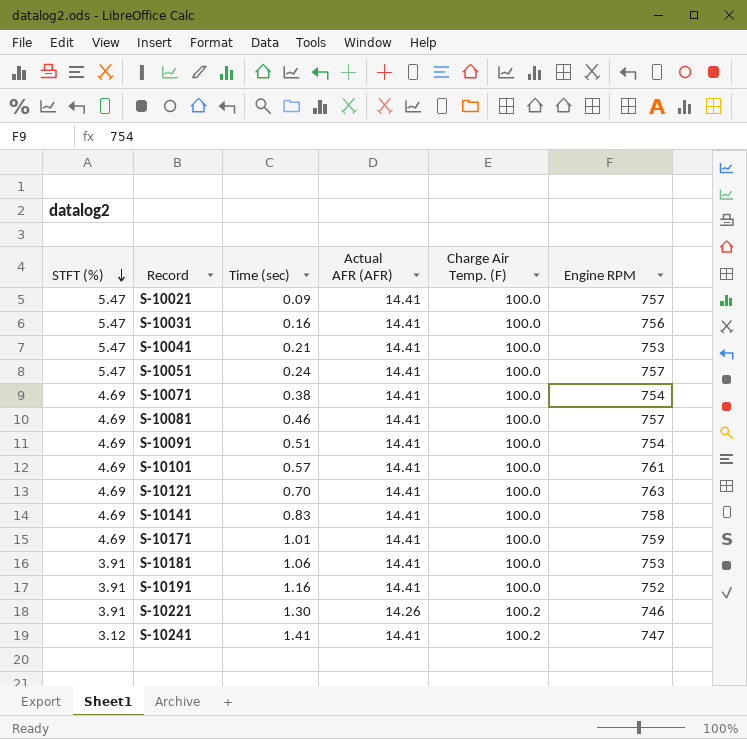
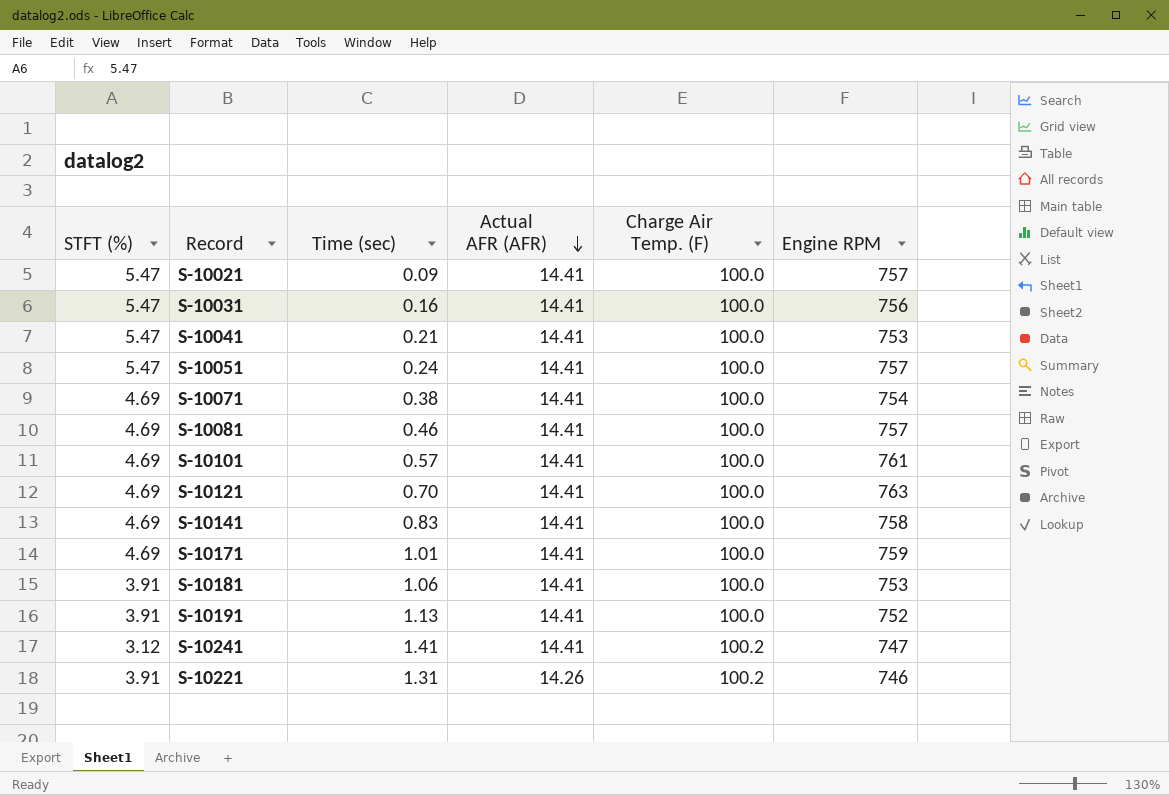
row order: STFT (%) descending -> Actual AFR (AFR) descending
row S-10091: 4.69 | 0.51 | 14.41 | 100.0 | 754 -> none
S-10191 | Time (sec): 1.16 -> 1.13
S-10221 | Time (sec): 1.30 -> 1.31

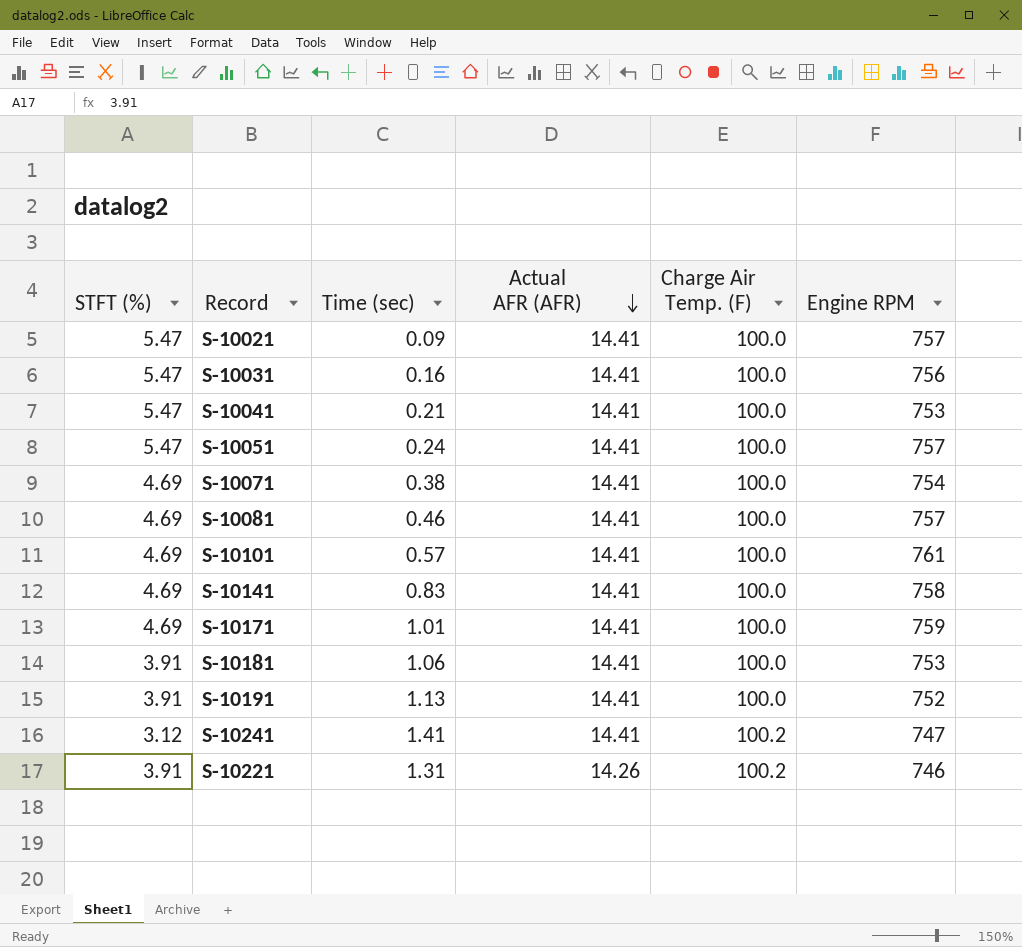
row S-10121: 4.69 | 0.70 | 14.41 | 100.0 | 763 -> none

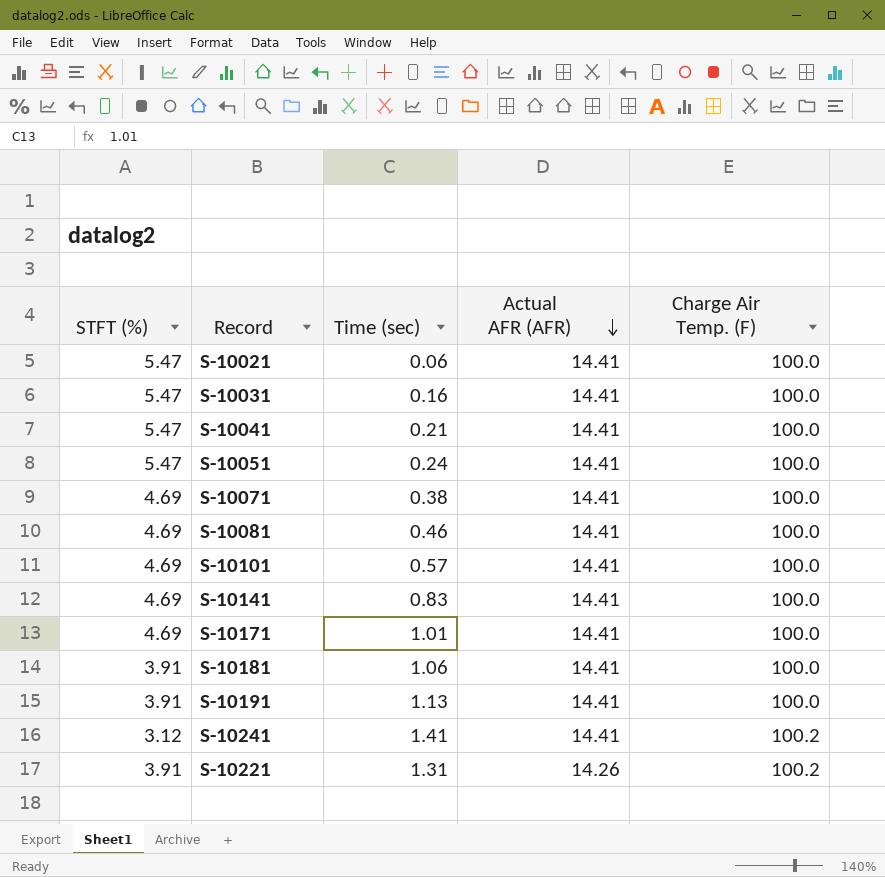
column Engine RPM | position: 6 -> none
S-10021 | Time (sec): 0.09 -> 0.06

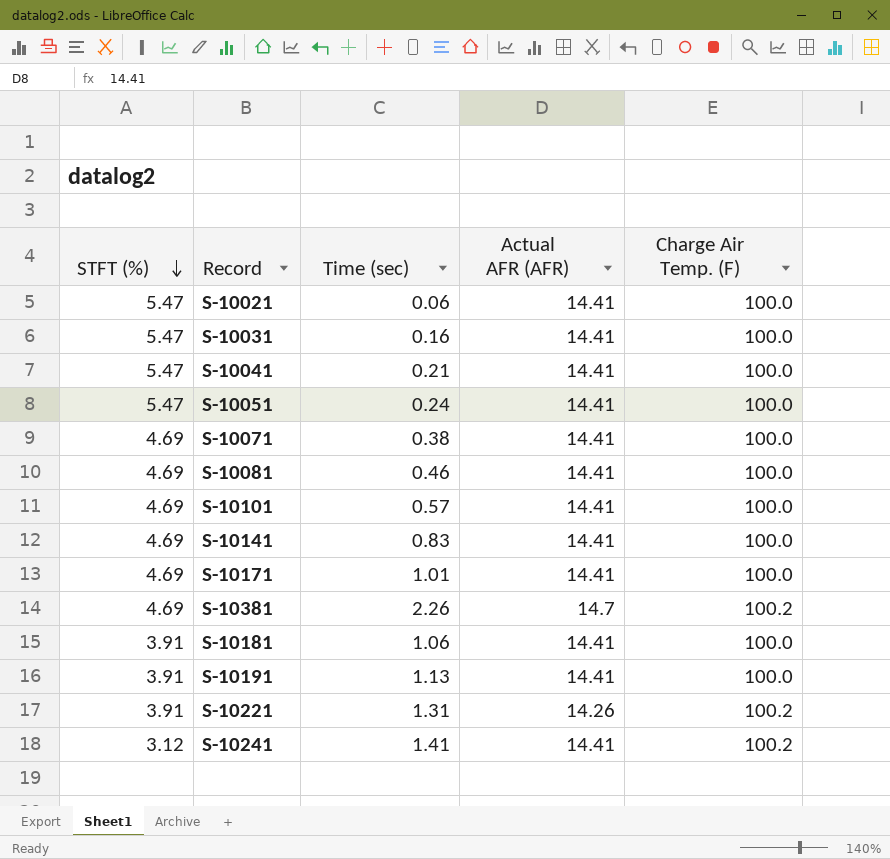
row order: Actual AFR (AFR) descending -> STFT (%) descending
row S-10381: none -> 4.69 | 2.26 | 14.7 | 100.2

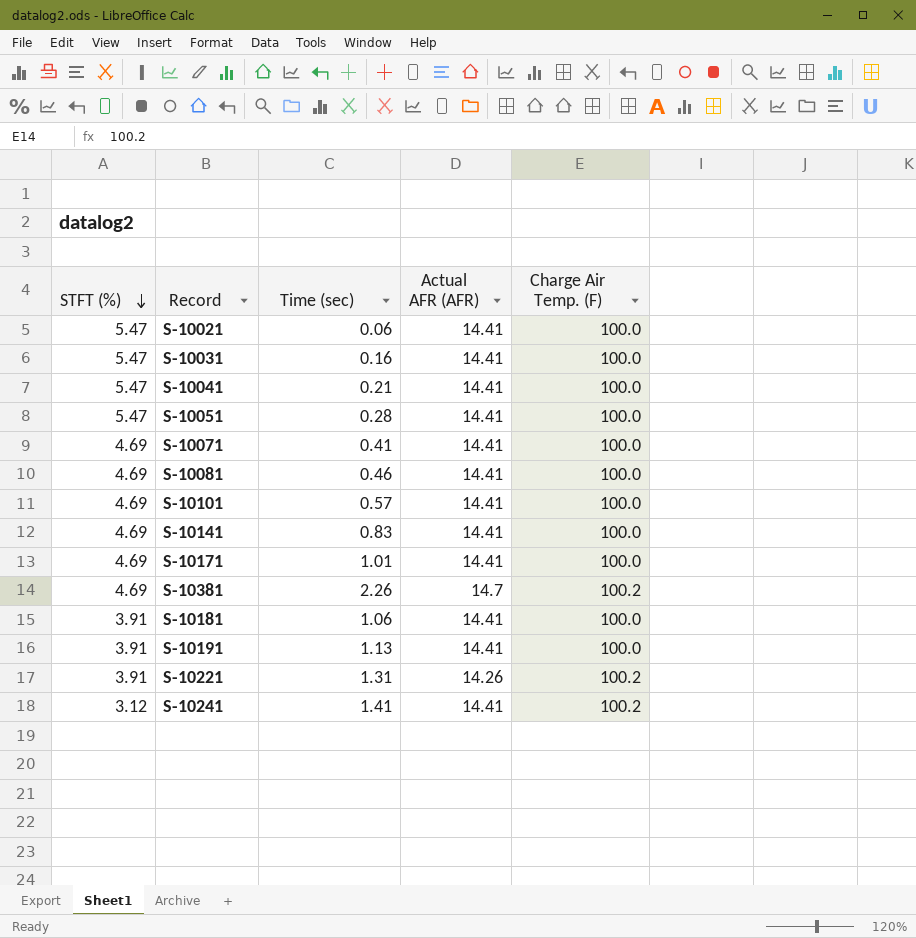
S-10051 | Time (sec): 0.24 -> 0.28
S-10071 | Time (sec): 0.38 -> 0.41

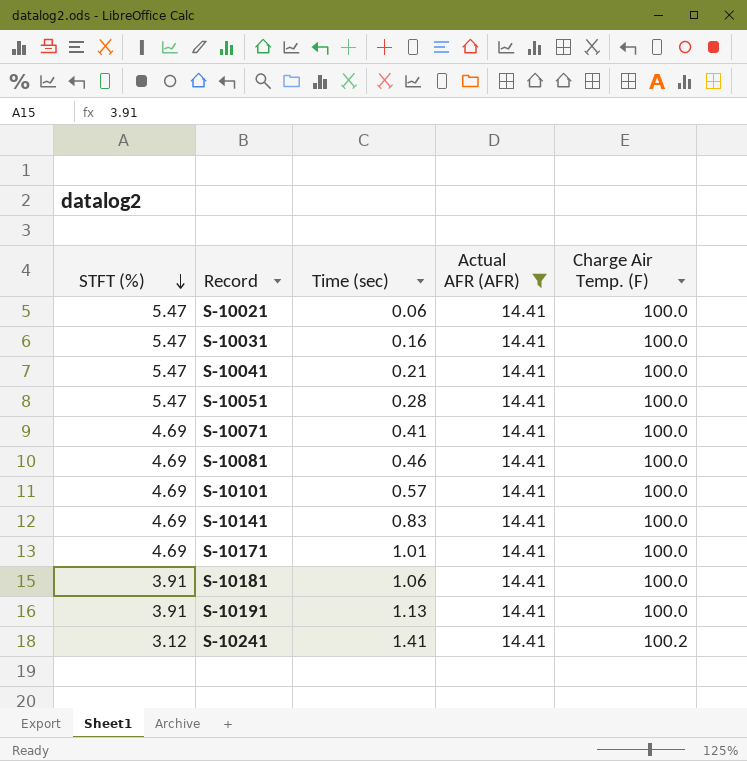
filter: none -> Actual AFR (AFR) = 14.41

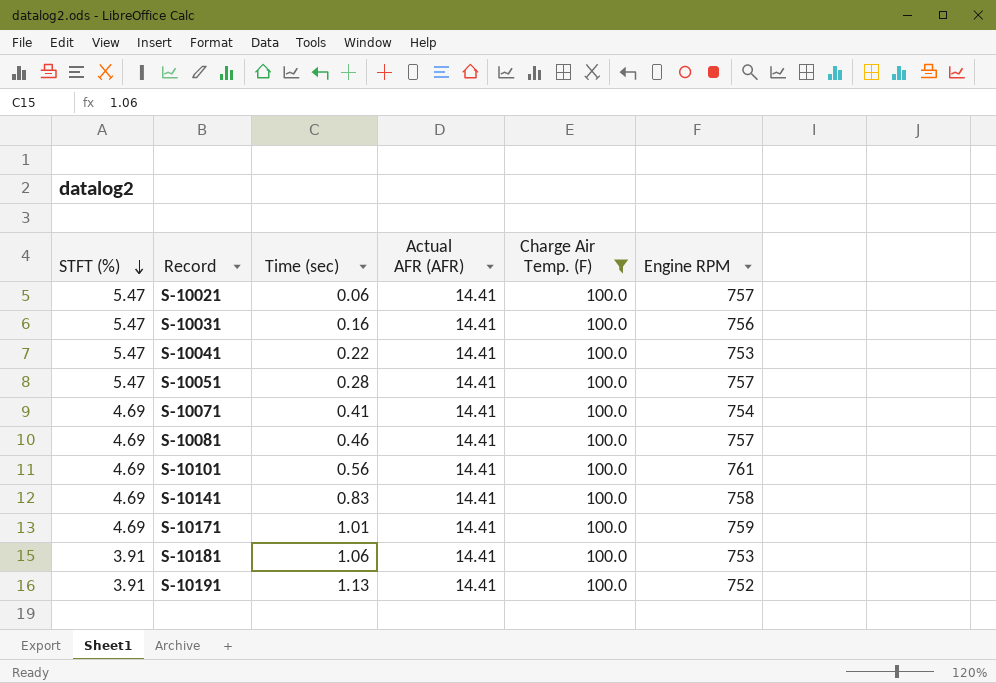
filter: Actual AFR (AFR) = 14.41 -> Charge Air Temp. (F) = 100.0
column Engine RPM | position: none -> 6
S-10041 | Time (sec): 0.21 -> 0.22
S-10101 | Time (sec): 0.57 -> 0.56

